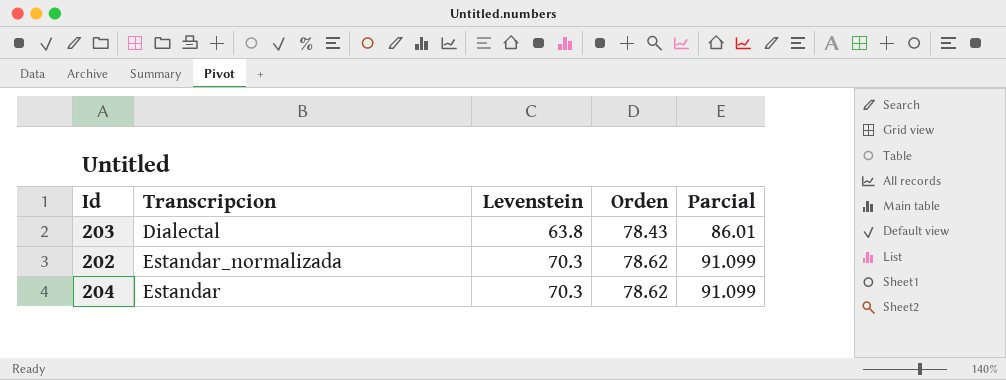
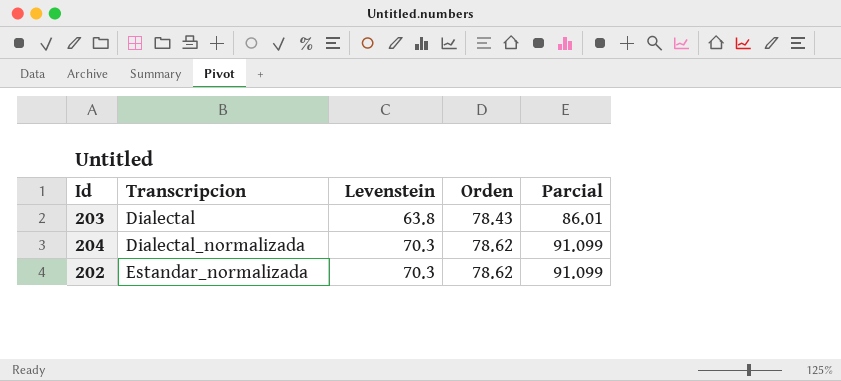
row order: Levenstein ascending -> Transcripcion ascending
204 | Transcripcion: Estandar -> Dialectal_normalizada

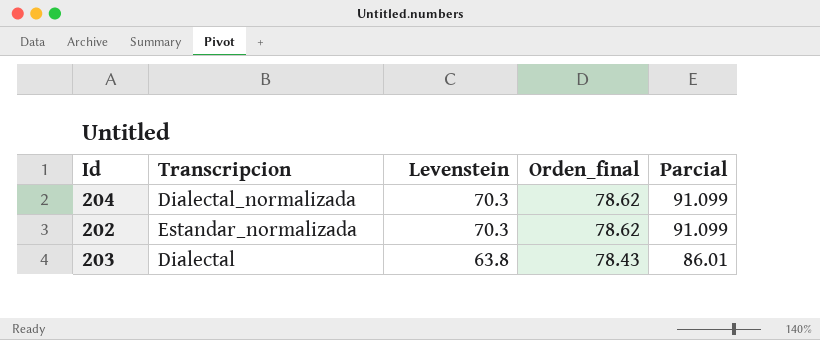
row order: Transcripcion ascending -> Levenstein descending
column name: Orden -> Orden_final

